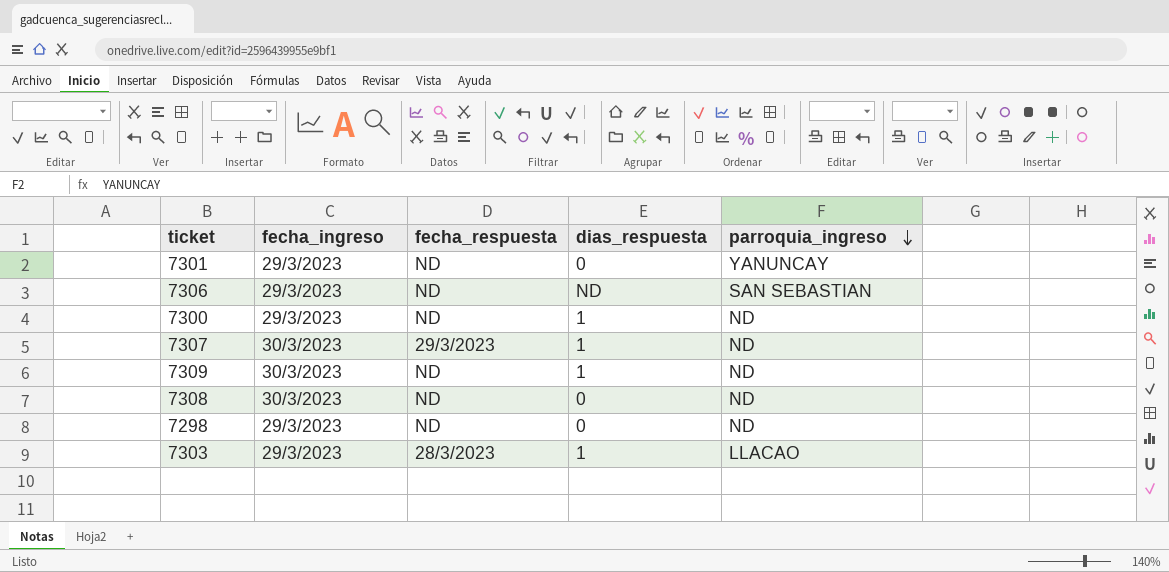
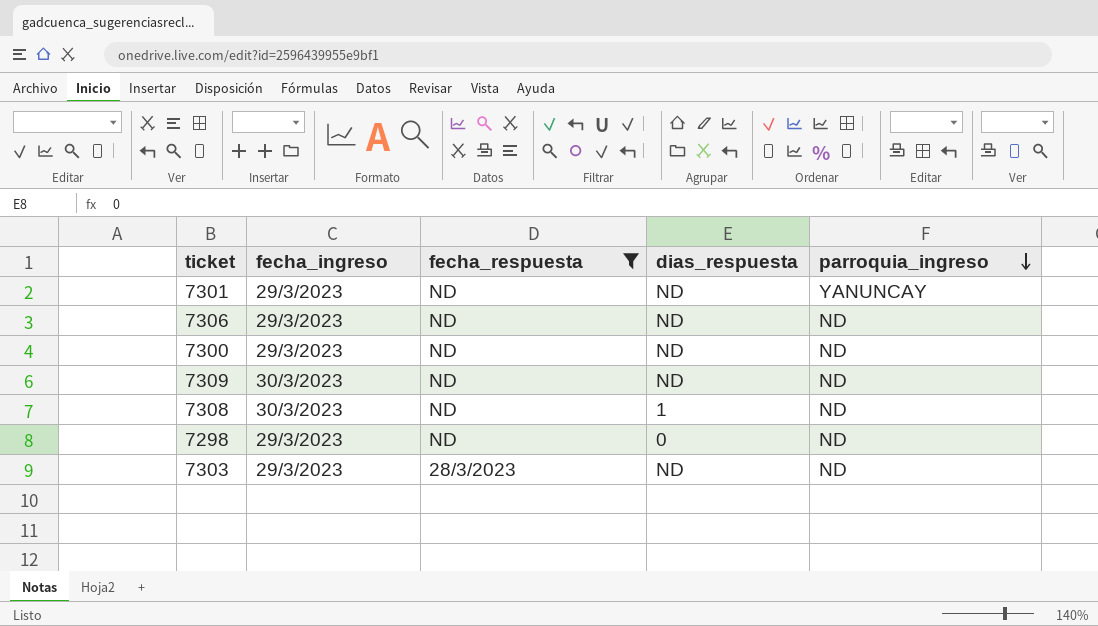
filter: none -> fecha_respuesta != 29/3/2023
7301 | dias_respuesta: 0 -> ND
7306 | parroquia_ingreso: SAN SEBASTIAN -> ND
7300 | dias_respuesta: 1 -> ND
7309 | dias_respuesta: 1 -> ND
7308 | dias_respuesta: 0 -> 1
7303 | dias_respuesta: 1 -> ND
7303 | parroquia_ingreso: LLACAO -> ND

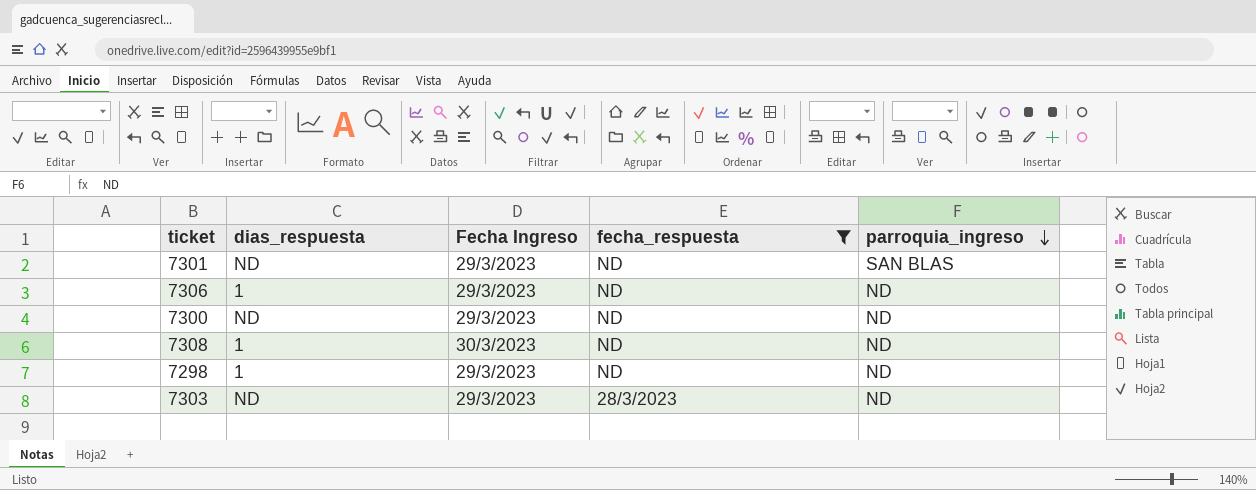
column dias_respuesta | position: 4 -> 2
column name: fecha_ingreso -> Fecha Ingreso
row 7309: 30/3/2023 | ND | ND | ND -> none
7301 | parroquia_ingreso: YANUNCAY -> SAN BLAS
7306 | dias_respuesta: ND -> 1
7298 | dias_respuesta: 0 -> 1

